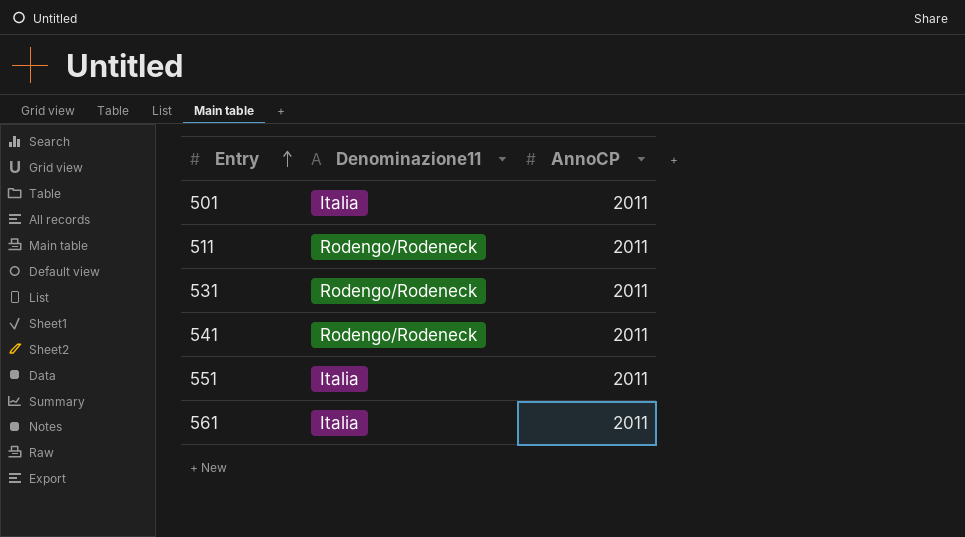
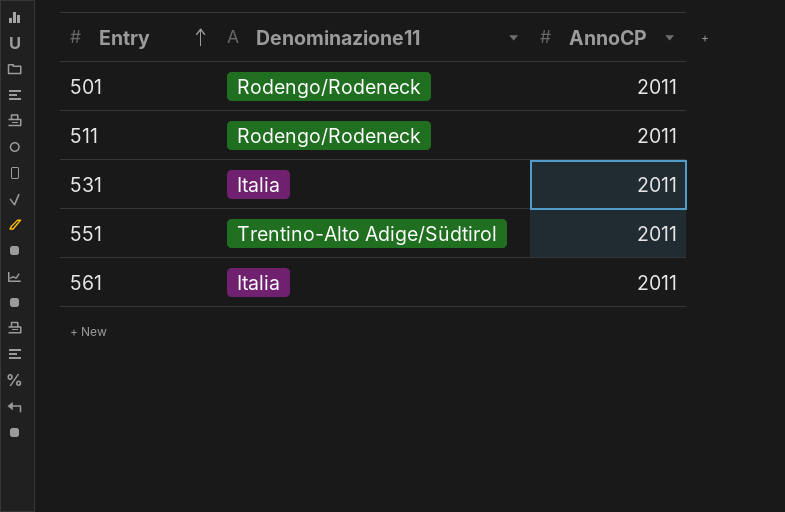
row 541: Rodengo/Rodeneck | 2011 -> none
501 | Denominazione11: Italia -> Rodengo/Rodeneck
531 | Denominazione11: Rodengo/Rodeneck -> Italia
551 | Denominazione11: Italia -> Trentino-Alto Adige/Südtirol

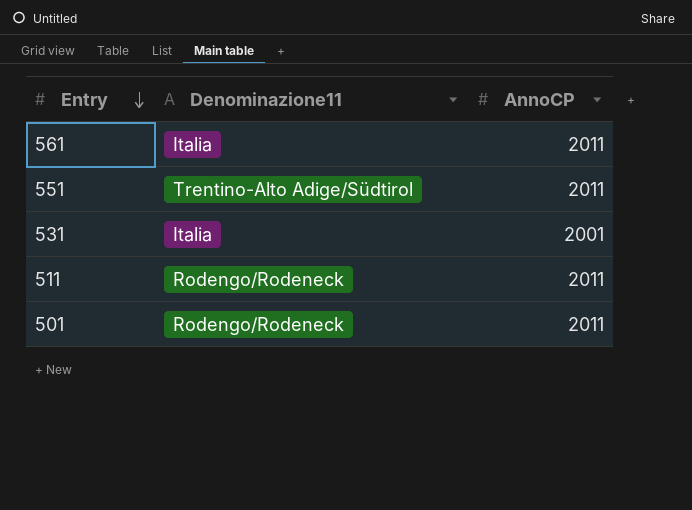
row order: Entry ascending -> Entry descending
531 | AnnoCP: 2011 -> 2001

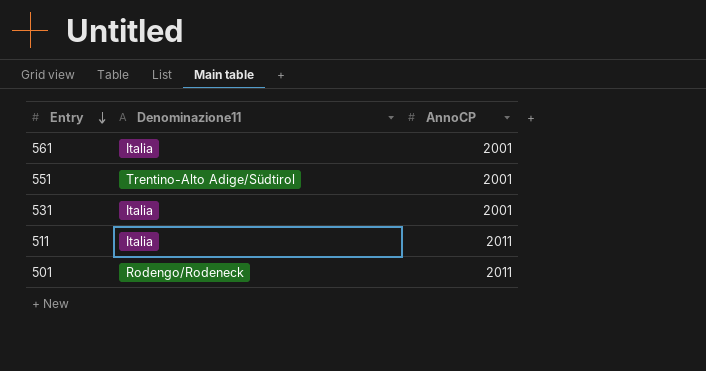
561 | AnnoCP: 2011 -> 2001
551 | AnnoCP: 2011 -> 2001
511 | Denominazione11: Rodengo/Rodeneck -> Italia

